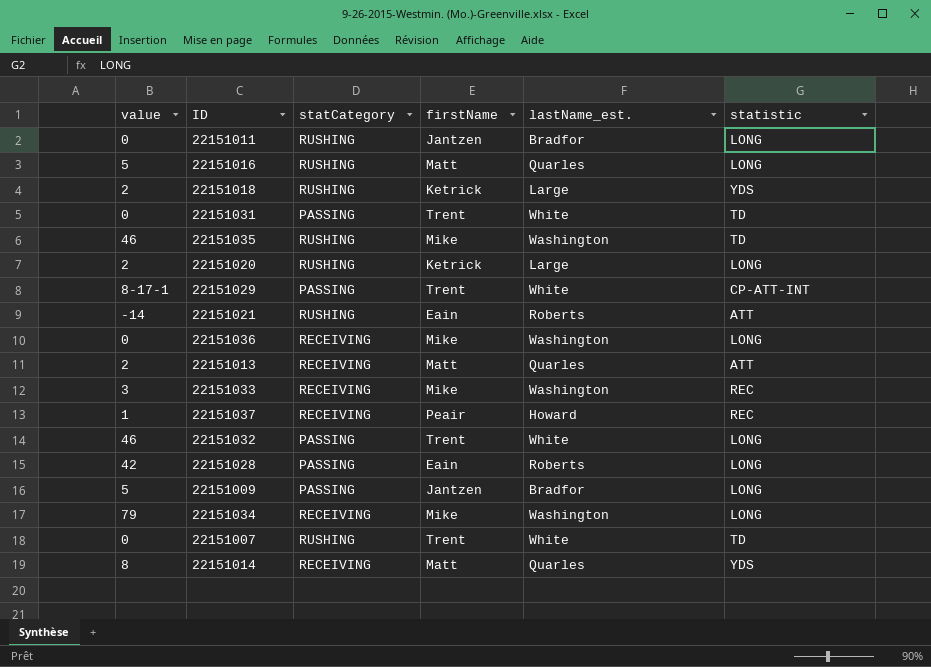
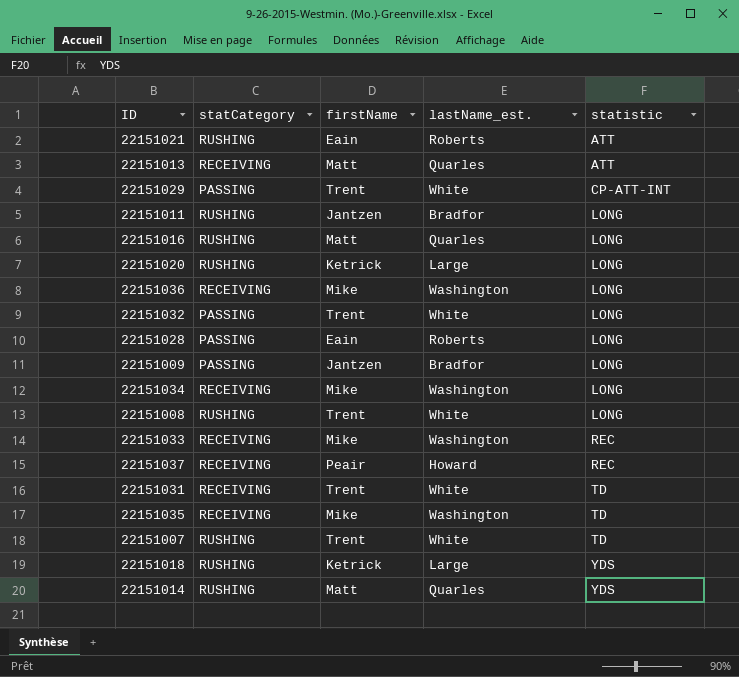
row order: none -> statistic ascending
column value | position: 1 -> none
row 22151008: none -> RUSHING | Trent | White | LONG
22151031 | statCategory: PASSING -> RECEIVING
22151035 | statCategory: RUSHING -> RECEIVING
22151014 | statCategory: RECEIVING -> RUSHING

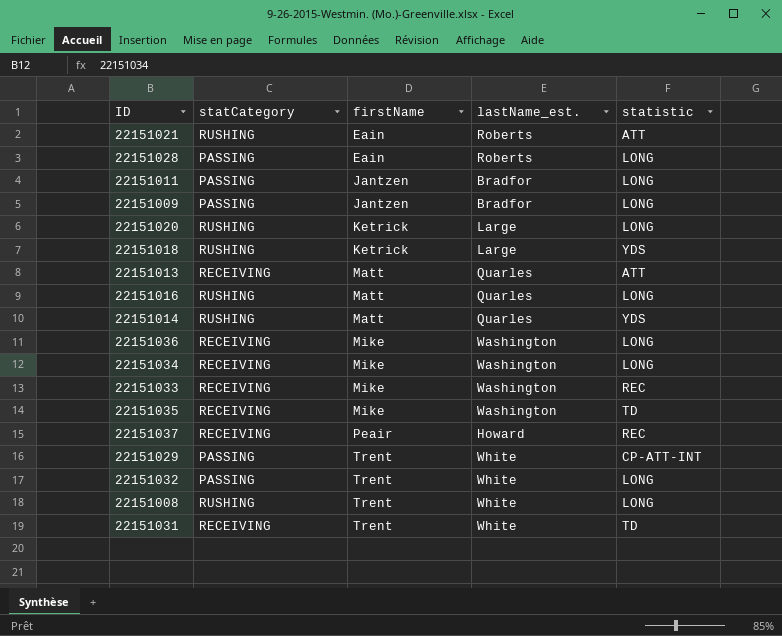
row order: statistic ascending -> firstName ascending
row 22151007: RUSHING | Trent | White | TD -> none
22151011 | statCategory: RUSHING -> PASSING

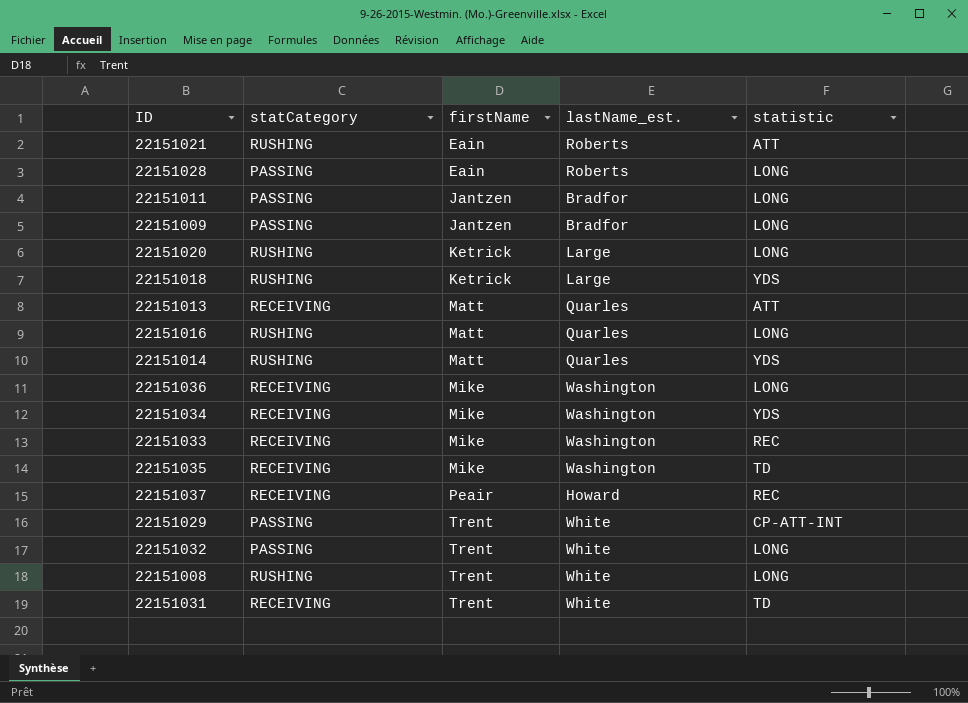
22151034 | statistic: LONG -> YDS

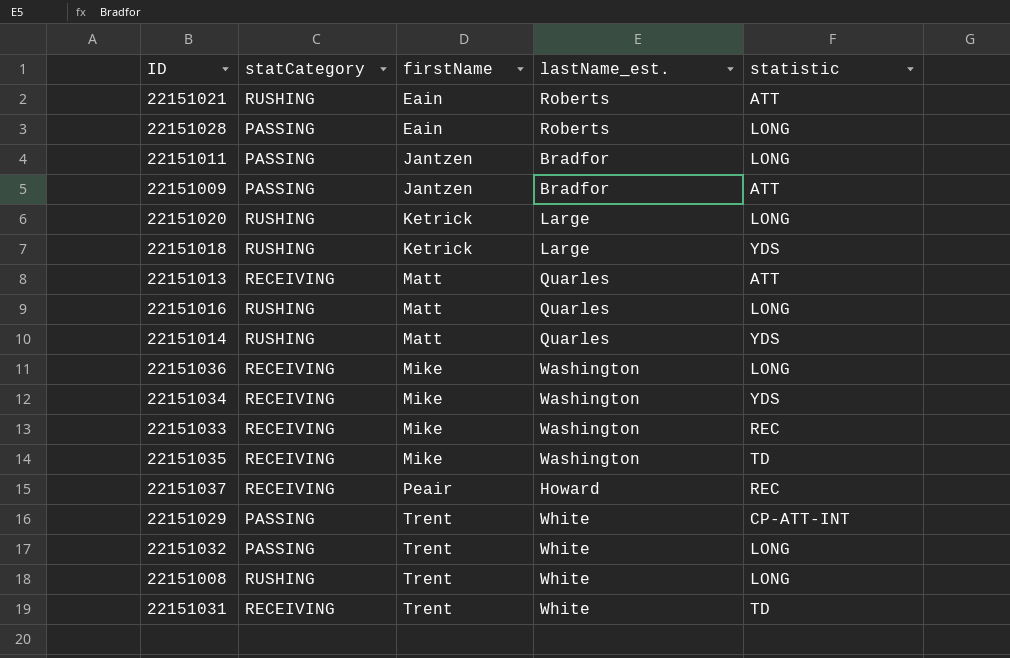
22151009 | statistic: LONG -> ATT

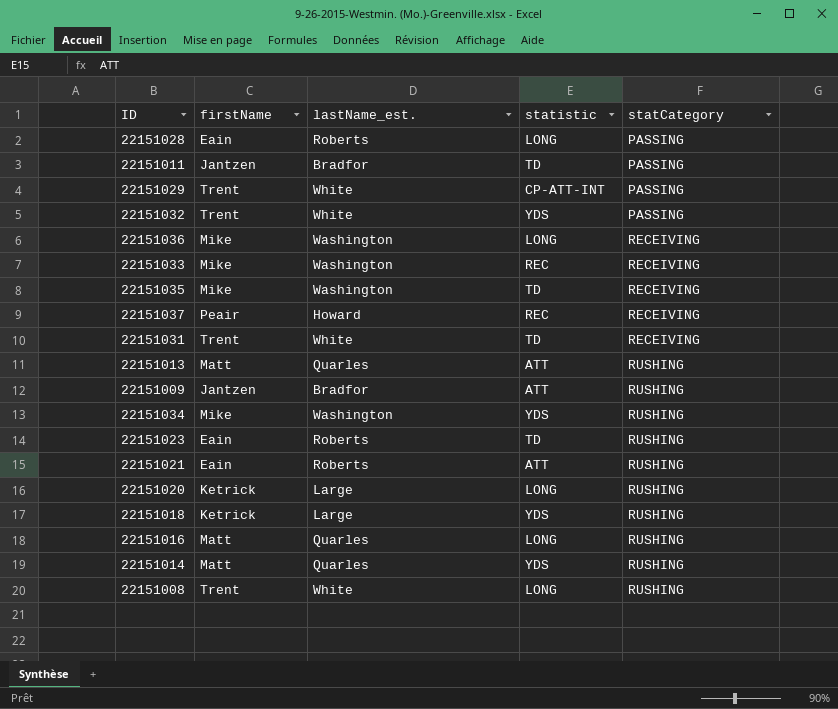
row order: firstName ascending -> statCategory ascending
column statCategory | position: 2 -> 5
22151011 | statistic: LONG -> TD
22151032 | statistic: LONG -> YDS
22151013 | statCategory: RECEIVING -> RUSHING
22151009 | statCategory: PASSING -> RUSHING
22151034 | statCategory: RECEIVING -> RUSHING
row 22151023: none -> Eain | Roberts | TD | RUSHING

